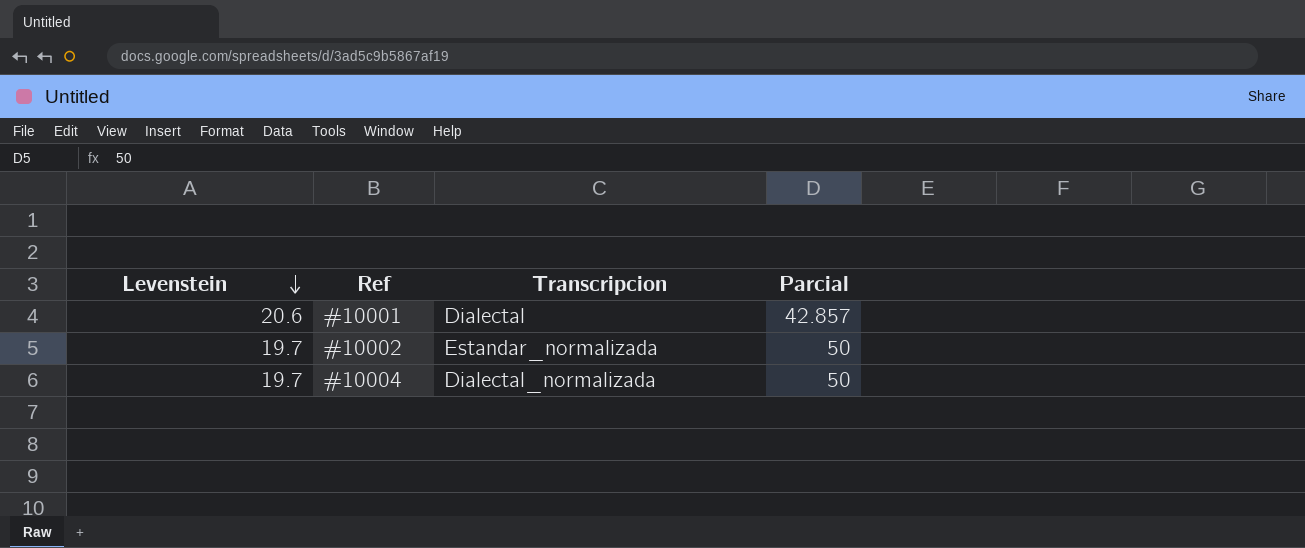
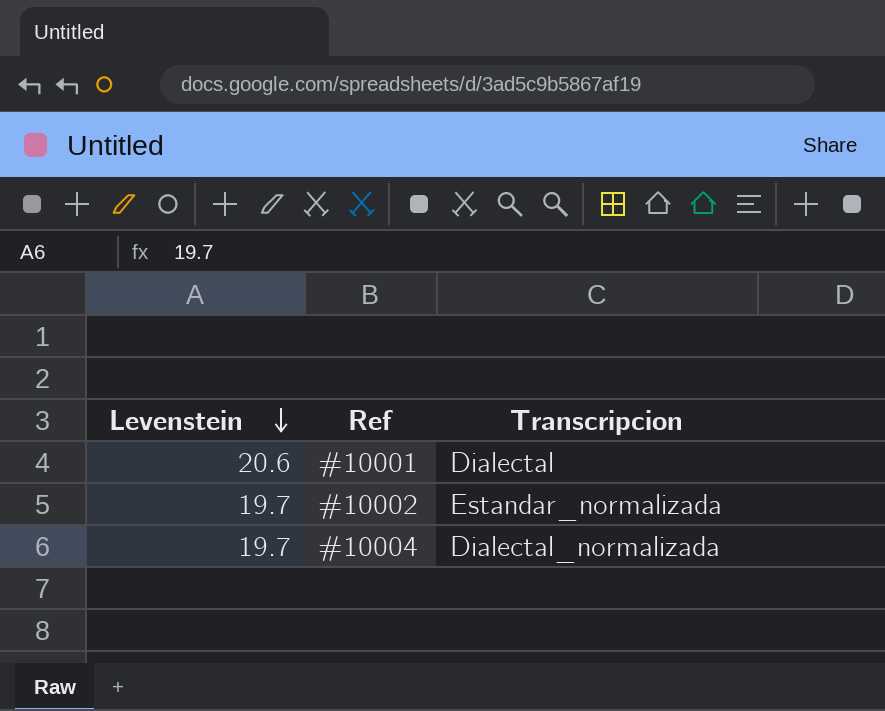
column Parcial | position: 4 -> none

